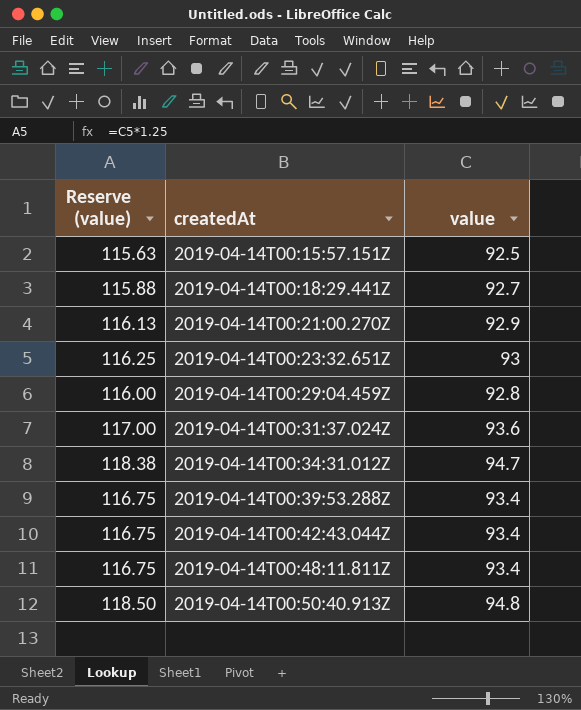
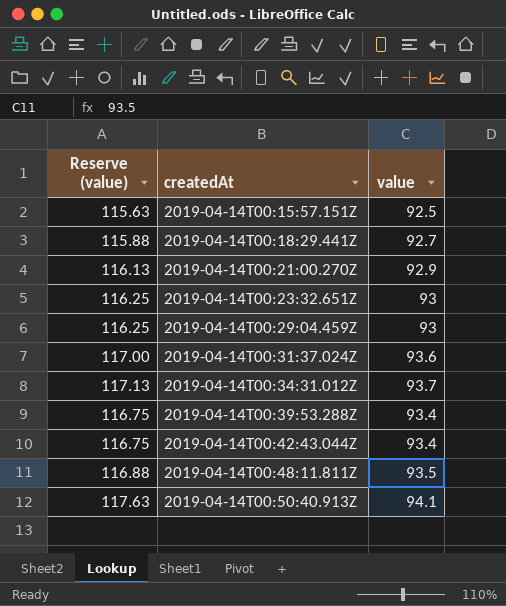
2019-04-14T00:29:04.459Z | Reserve (value): 116.00 -> 116.25
2019-04-14T00:29:04.459Z | value: 92.8 -> 93
2019-04-14T00:34:31.012Z | Reserve (value): 118.38 -> 117.13
2019-04-14T00:34:31.012Z | value: 94.7 -> 93.7
2019-04-14T00:48:11.811Z | Reserve (value): 116.75 -> 116.88
2019-04-14T00:48:11.811Z | value: 93.4 -> 93.5
2019-04-14T00:50:40.913Z | Reserve (value): 118.50 -> 117.63
2019-04-14T00:50:40.913Z | value: 94.8 -> 94.1

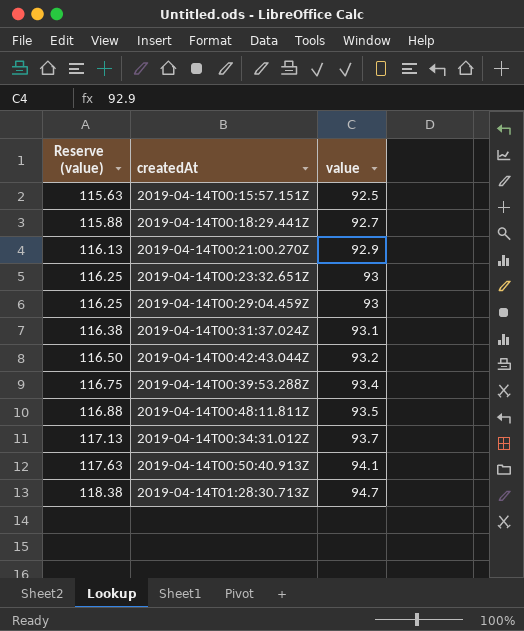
row order: createdAt ascending -> Reserve (value) ascending
2019-04-14T00:31:37.024Z | Reserve (value): 117.00 -> 116.38
2019-04-14T00:31:37.024Z | value: 93.6 -> 93.1
2019-04-14T00:42:43.044Z | Reserve (value): 116.75 -> 116.50
2019-04-14T00:42:43.044Z | value: 93.4 -> 93.2
row 2019-04-14T01:28:30.713Z: none -> 118.38 | 94.7

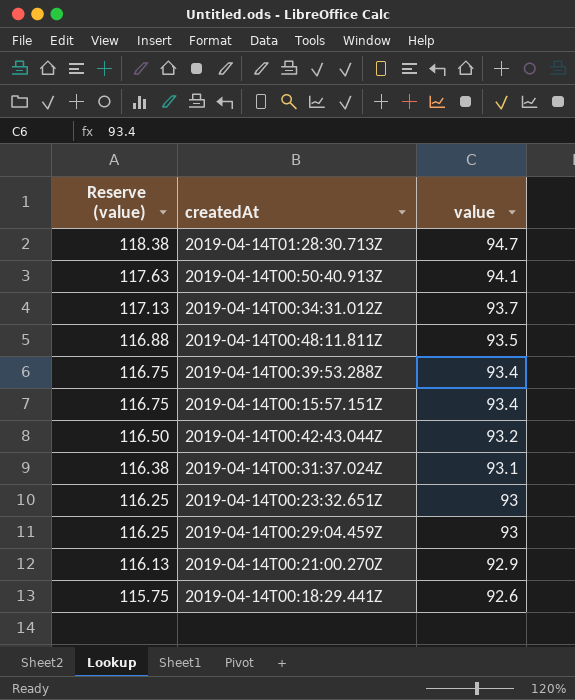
row order: Reserve (value) ascending -> Reserve (value) descending
2019-04-14T00:15:57.151Z | Reserve (value): 115.63 -> 116.75
2019-04-14T00:15:57.151Z | value: 92.5 -> 93.4
2019-04-14T00:18:29.441Z | Reserve (value): 115.88 -> 115.75
2019-04-14T00:18:29.441Z | value: 92.7 -> 92.6

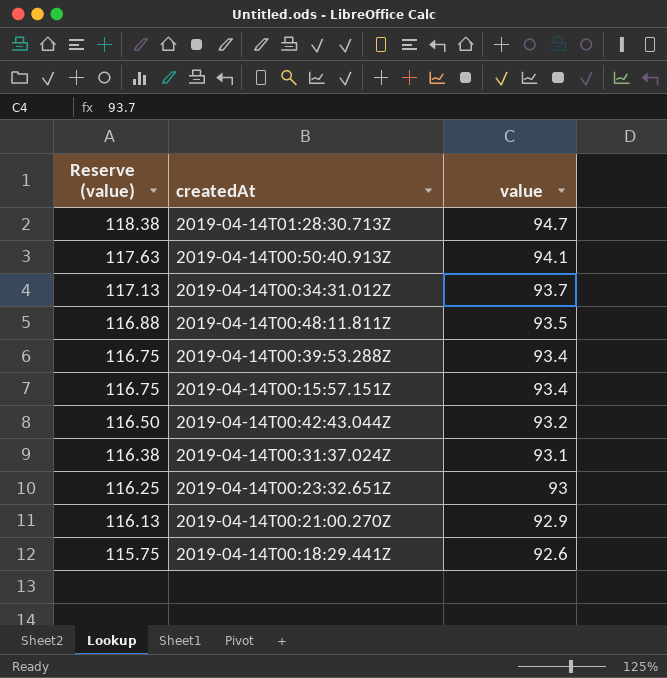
row 2019-04-14T00:29:04.459Z: 116.25 | 93 -> none

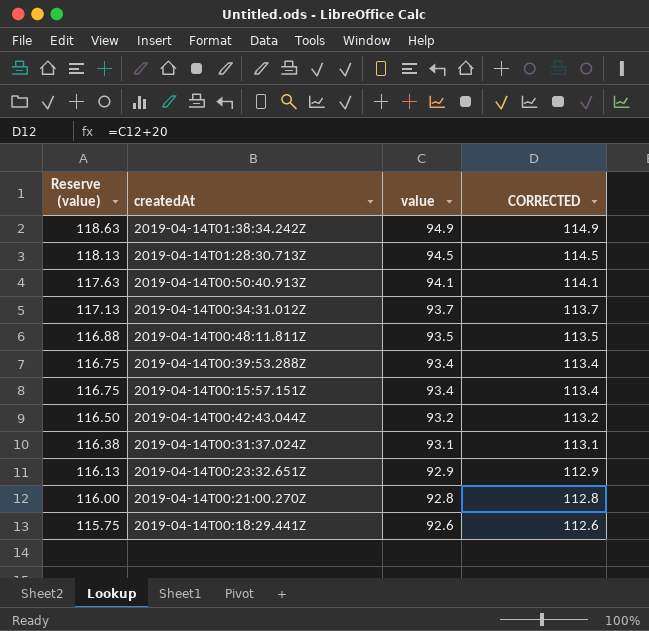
column CORRECTED | formula: none -> [value] + 20
row 2019-04-14T01:38:34.242Z: none -> 118.63 | 94.9 | 114.9
2019-04-14T01:28:30.713Z | Reserve (value): 118.38 -> 118.13
2019-04-14T01:28:30.713Z | value: 94.7 -> 94.5
2019-04-14T00:23:32.651Z | Reserve (value): 116.25 -> 116.13
2019-04-14T00:23:32.651Z | value: 93 -> 92.9
2019-04-14T00:21:00.270Z | Reserve (value): 116.13 -> 116.00
2019-04-14T00:21:00.270Z | value: 92.9 -> 92.8

